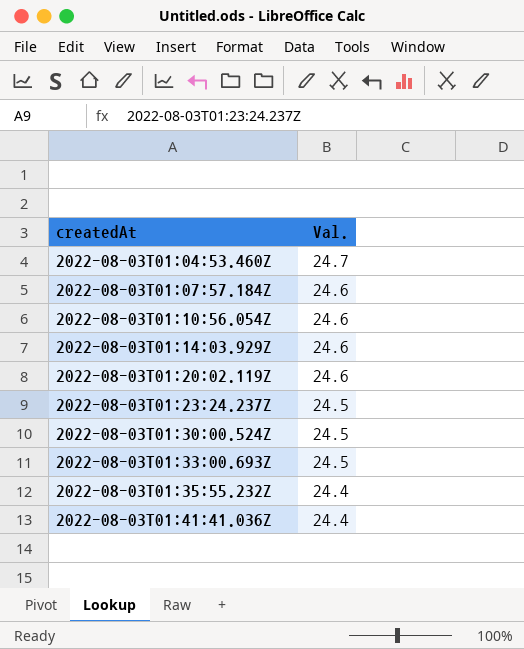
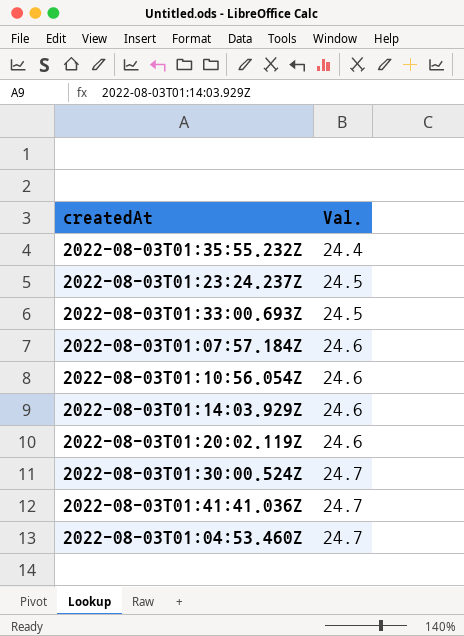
row order: createdAt ascending -> Val. ascending
2022-08-03T01:30:00.524Z | Val.: 24.5 -> 24.7
2022-08-03T01:41:41.036Z | Val.: 24.4 -> 24.7

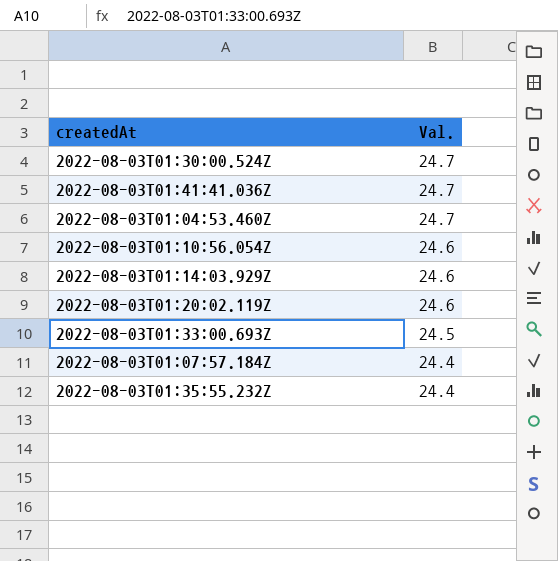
row order: Val. ascending -> Val. descending
row 2022-08-03T01:23:24.237Z: 24.5 -> none
2022-08-03T01:07:57.184Z | Val.: 24.6 -> 24.4

